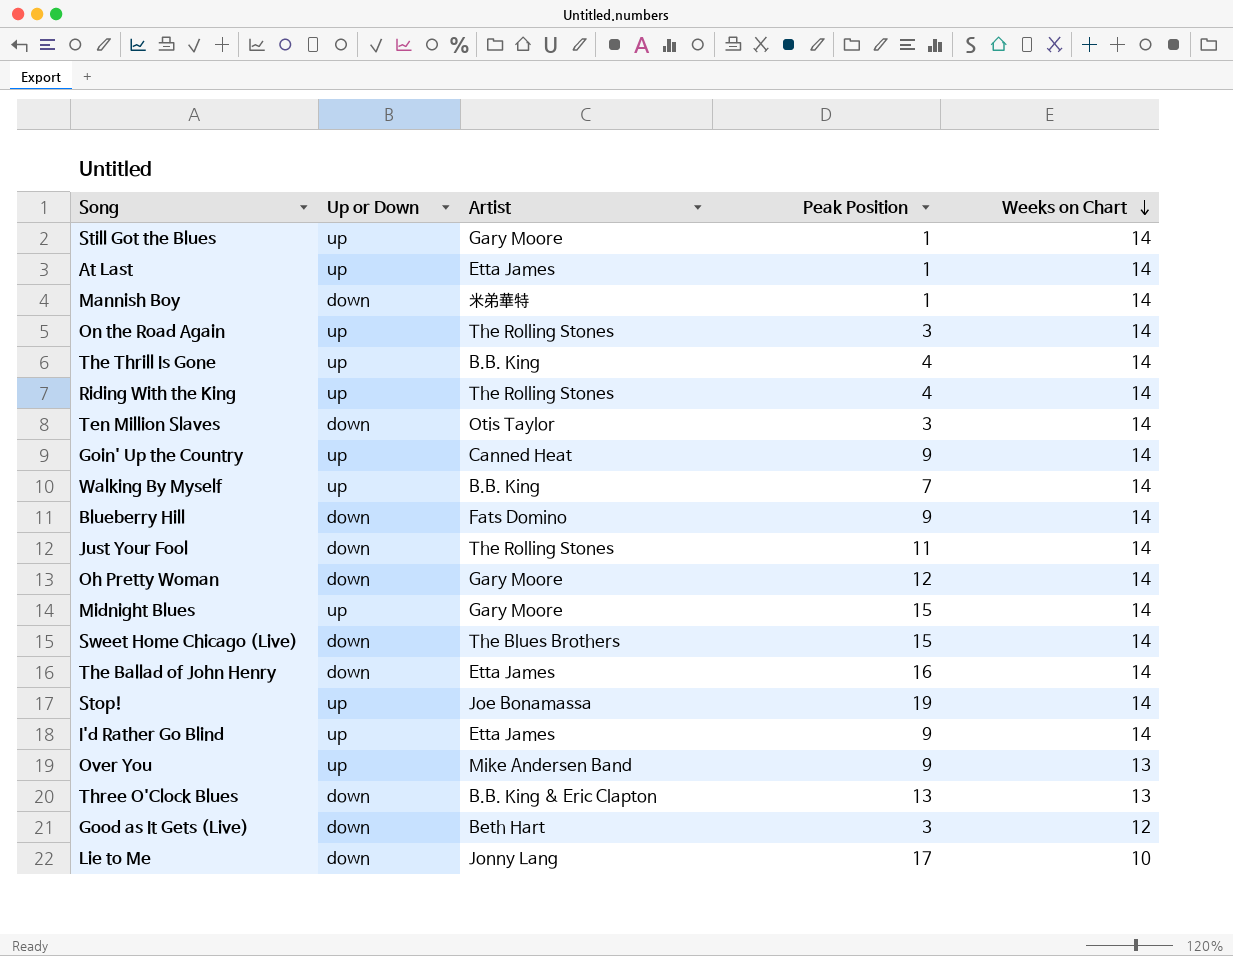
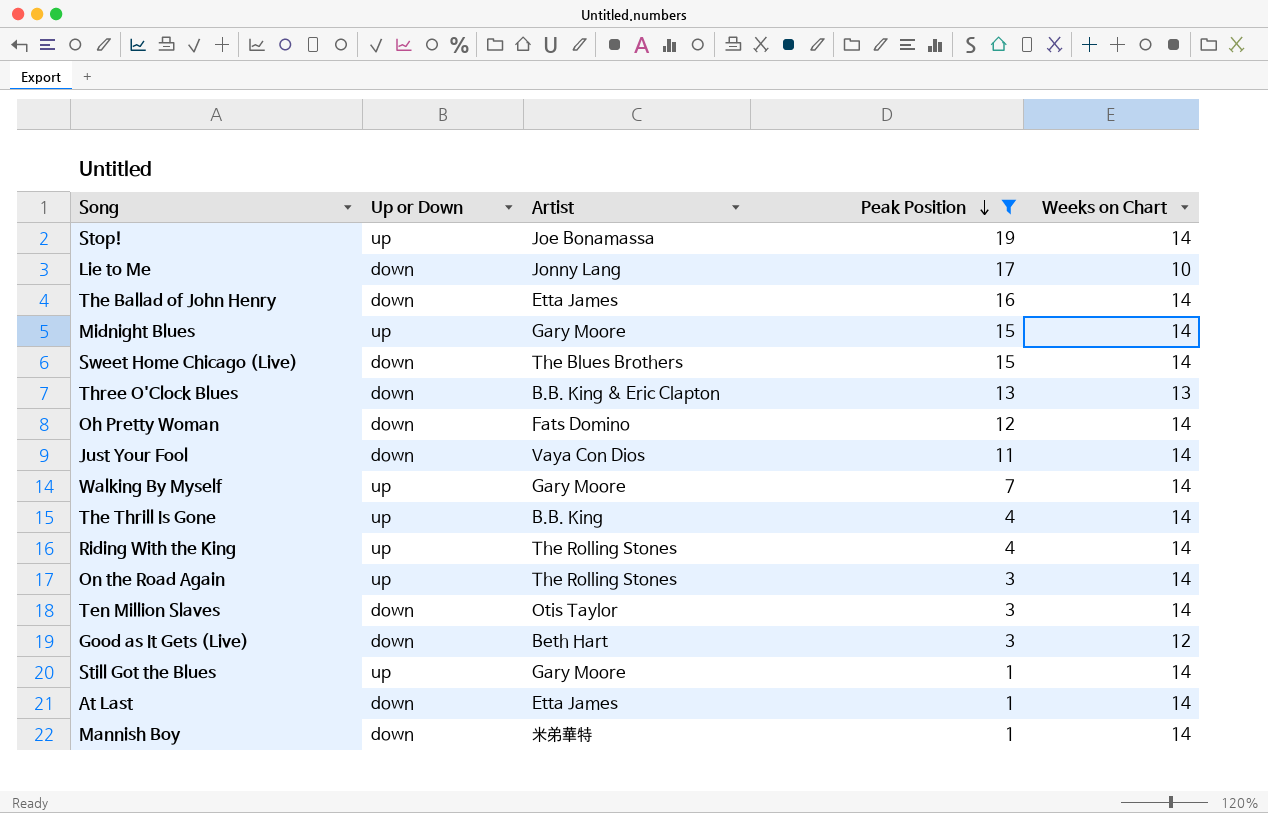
filter: none -> Peak Position != 9
row order: Weeks on Chart descending -> Peak Position descending
Oh Pretty Woman | Artist: Gary Moore -> Fats Domino
Just Your Fool | Artist: The Rolling Stones -> Vaya Con Dios
Walking By Myself | Artist: B.B. King -> Gary Moore
At Last | Up or Down: up -> down

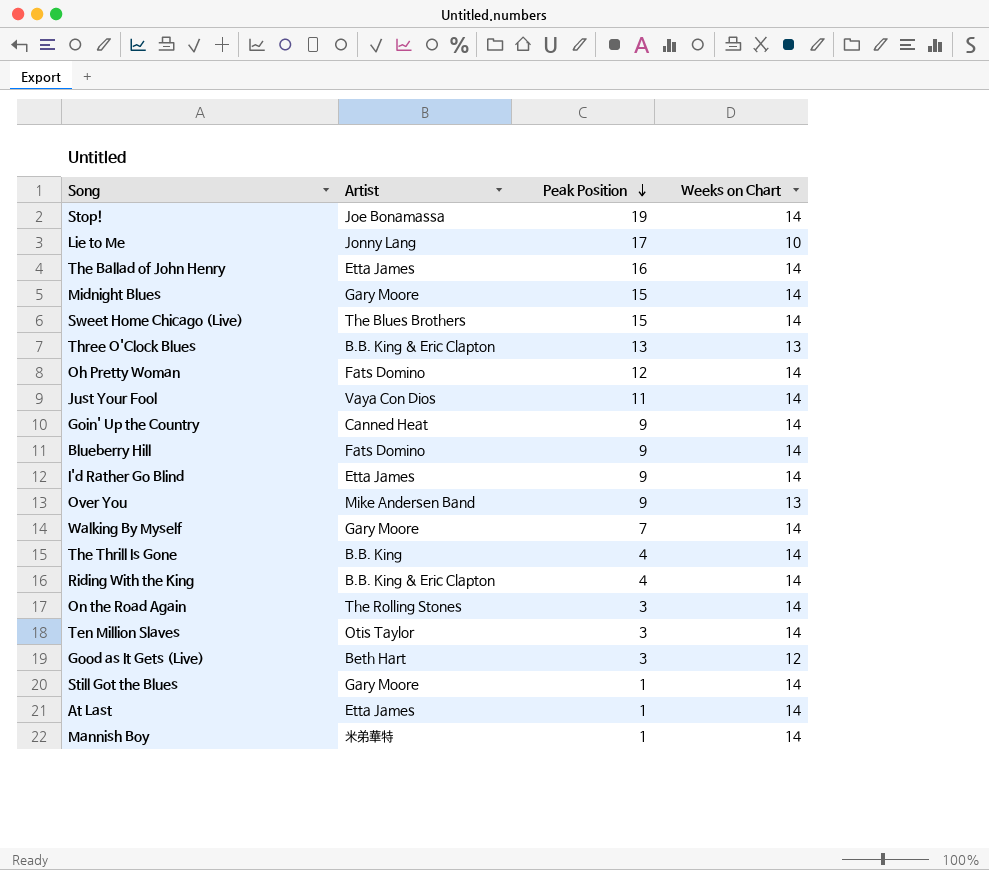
filter: Peak Position != 9 -> none
column Up or Down | position: 2 -> none
Riding With the King | Artist: The Rolling Stones -> B.B. King & Eric Clapton

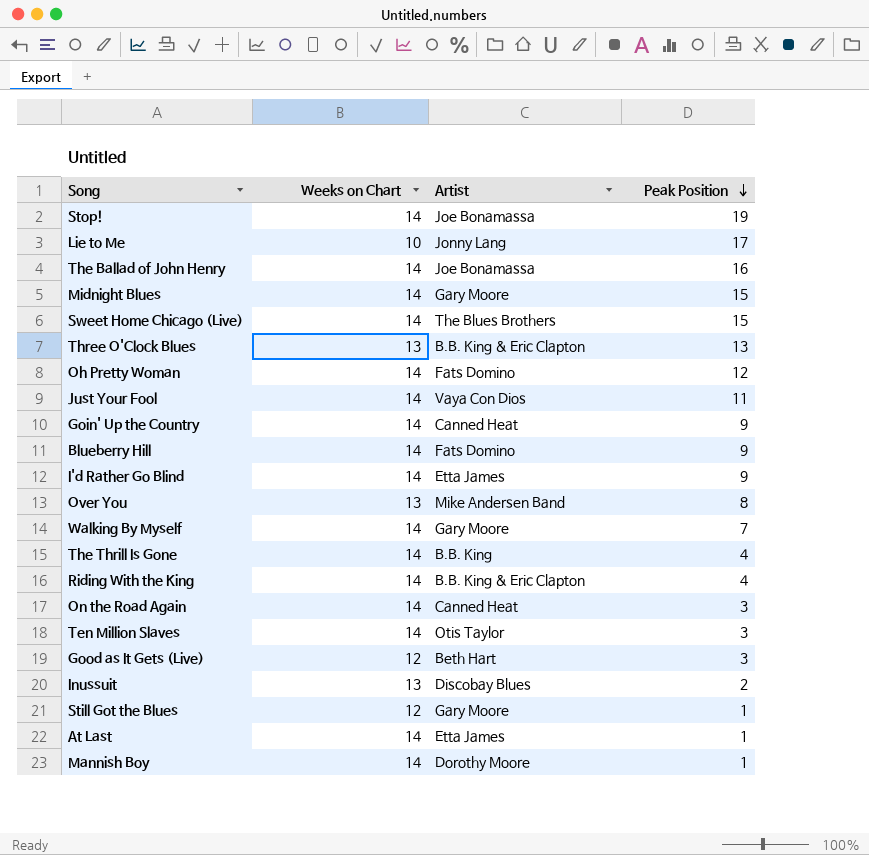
column Weeks on Chart | position: 4 -> 2
The Ballad of John Henry | Artist: Etta James -> Joe Bonamassa
Over You | Peak Position: 9 -> 8
On the Road Again | Artist: The Rolling Stones -> Canned Heat
row Inussuit: none -> 13 | Discobay Blues | 2
Still Got the Blues | Weeks on Chart: 14 -> 12
Mannish Boy | Artist: 米弟華特 -> Dorothy Moore

